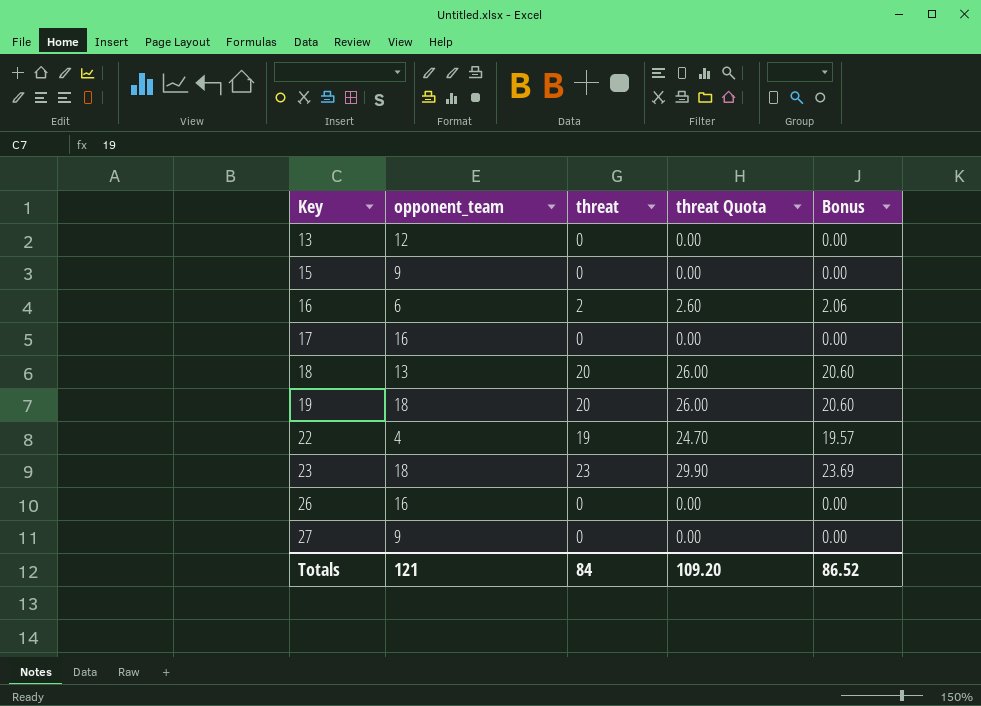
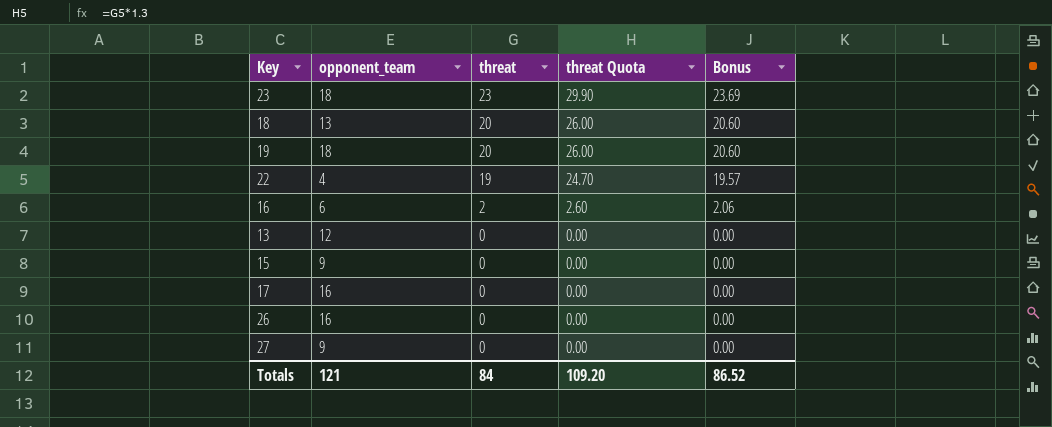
row order: Key ascending -> threat descending

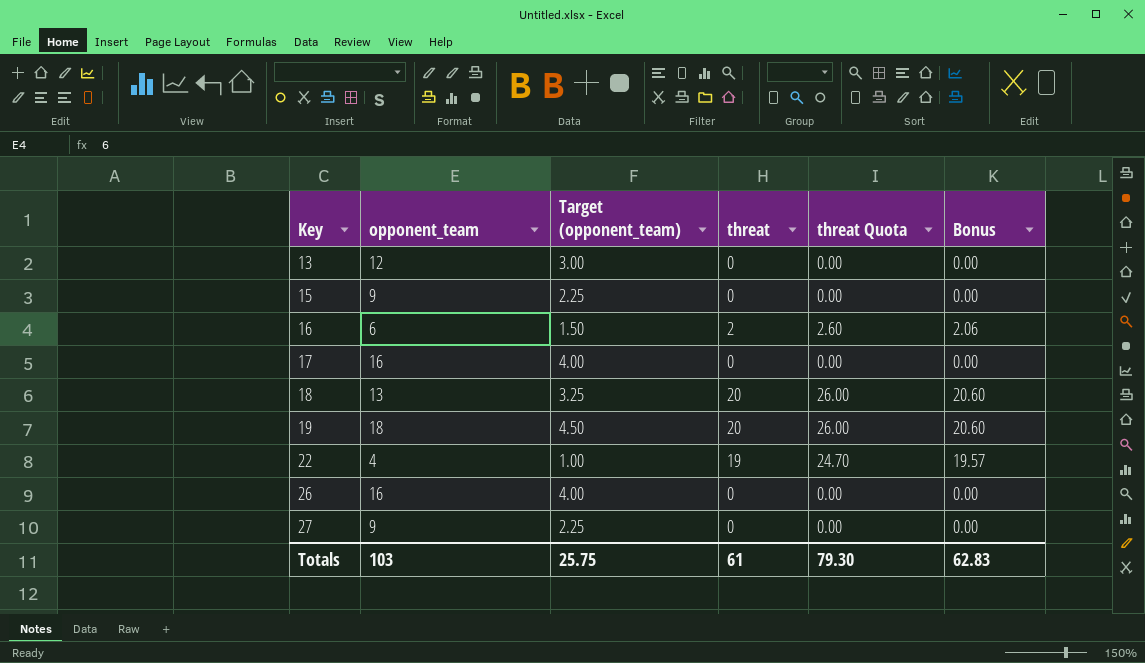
row order: threat descending -> Key ascending
column Target (opponent_team) | formula: none -> [opponent_team] * 0.25
row 23: 18 | 23 | 29.90 | 23.69 -> none
Totals | opponent_team: 121 -> 103
Totals | threat: 84 -> 61
Totals | threat Quota: 109.20 -> 79.30
Totals | Bonus: 86.52 -> 62.83

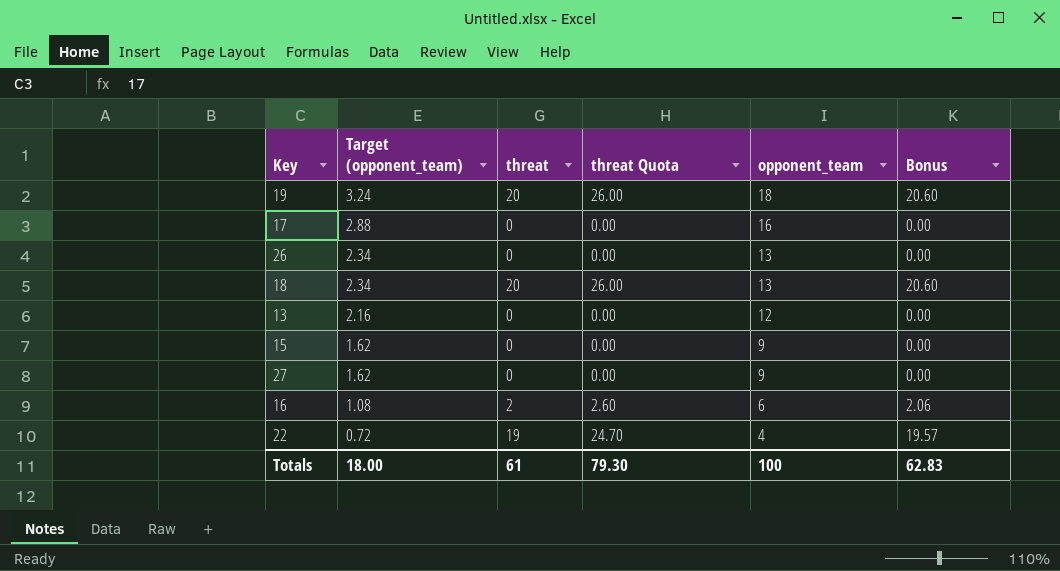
row order: Key ascending -> Target (opponent_team) descending
column Target (opponent_team) | formula: [opponent_team] * 0.25 -> [opponent_team] * 0.18
column opponent_team | position: 2 -> 5
26 | opponent_team: 16 -> 13
Totals | Target (opponent_team): 25.75 -> 18.00
Totals | opponent_team: 103 -> 100

